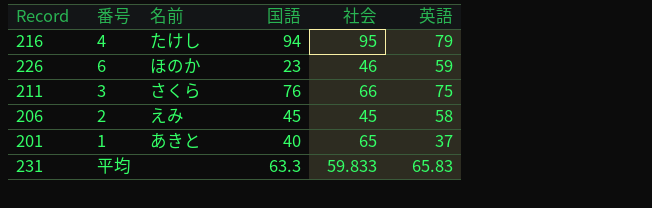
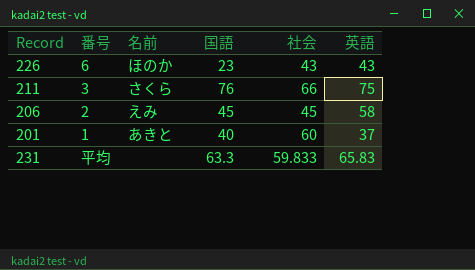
row 216: 4 | たけし | 94 | 95 | 79 -> none
226 | 社会: 46 -> 43
226 | 英語: 59 -> 43
201 | 社会: 65 -> 60

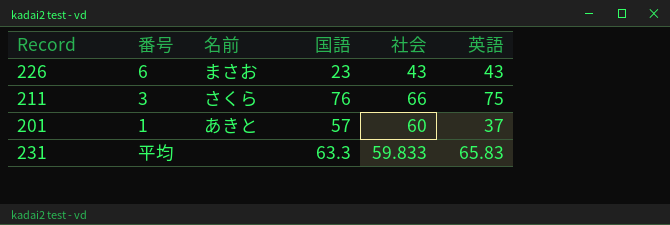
row 206: 2 | えみ | 45 | 45 | 58 -> none
226 | 名前: ほのか -> まさお
201 | 国語: 40 -> 57

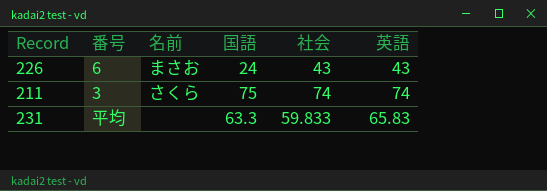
row 201: 1 | あきと | 57 | 60 | 37 -> none
226 | 国語: 23 -> 24
211 | 国語: 76 -> 75
211 | 社会: 66 -> 74
211 | 英語: 75 -> 74

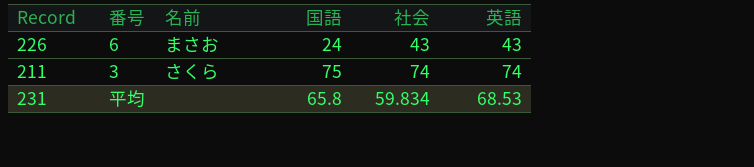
231 | 国語: 63.3 -> 65.8
231 | 社会: 59.833 -> 59.834
231 | 英語: 65.83 -> 68.53

